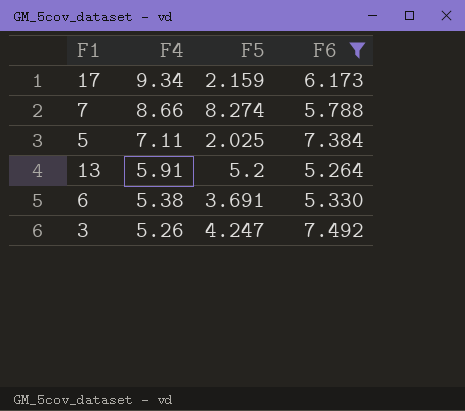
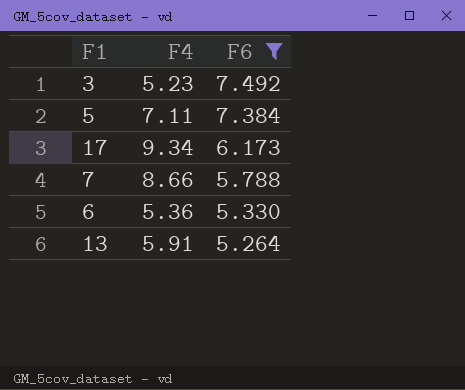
row order: F4 descending -> F6 descending
column F5 | position: 3 -> none
3 | F4: 5.26 -> 5.23
6 | F4: 5.38 -> 5.36

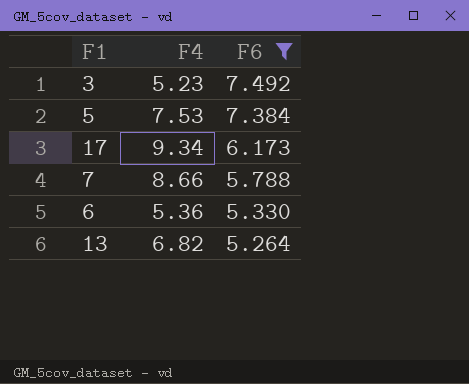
5 | F4: 7.11 -> 7.53
13 | F4: 5.91 -> 6.82

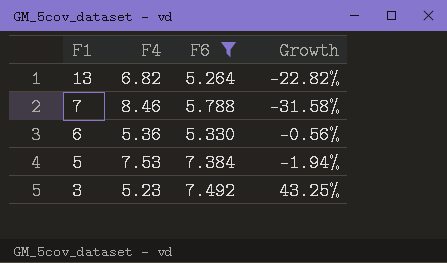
row order: F6 descending -> F1 descending
column Growth | formula: none -> ([F6] - [F4]) / [F4]
row 17: 9.34 | 6.173 -> none
7 | F4: 8.66 -> 8.46

